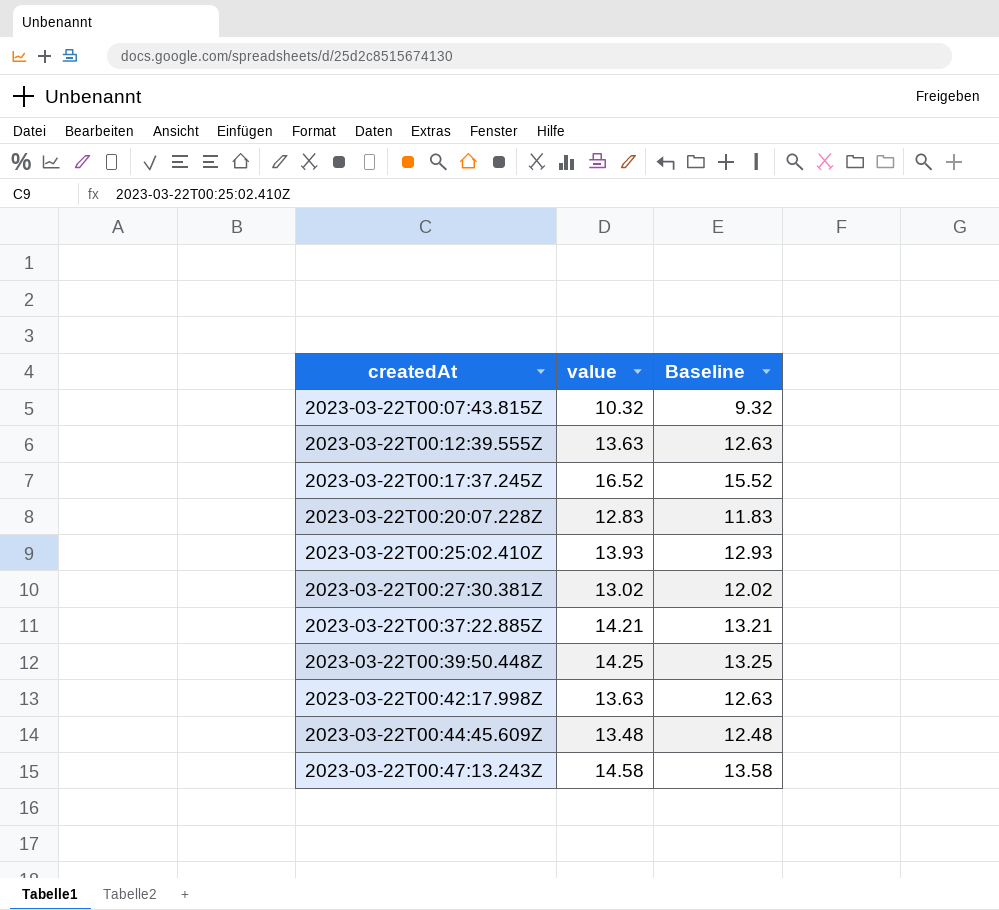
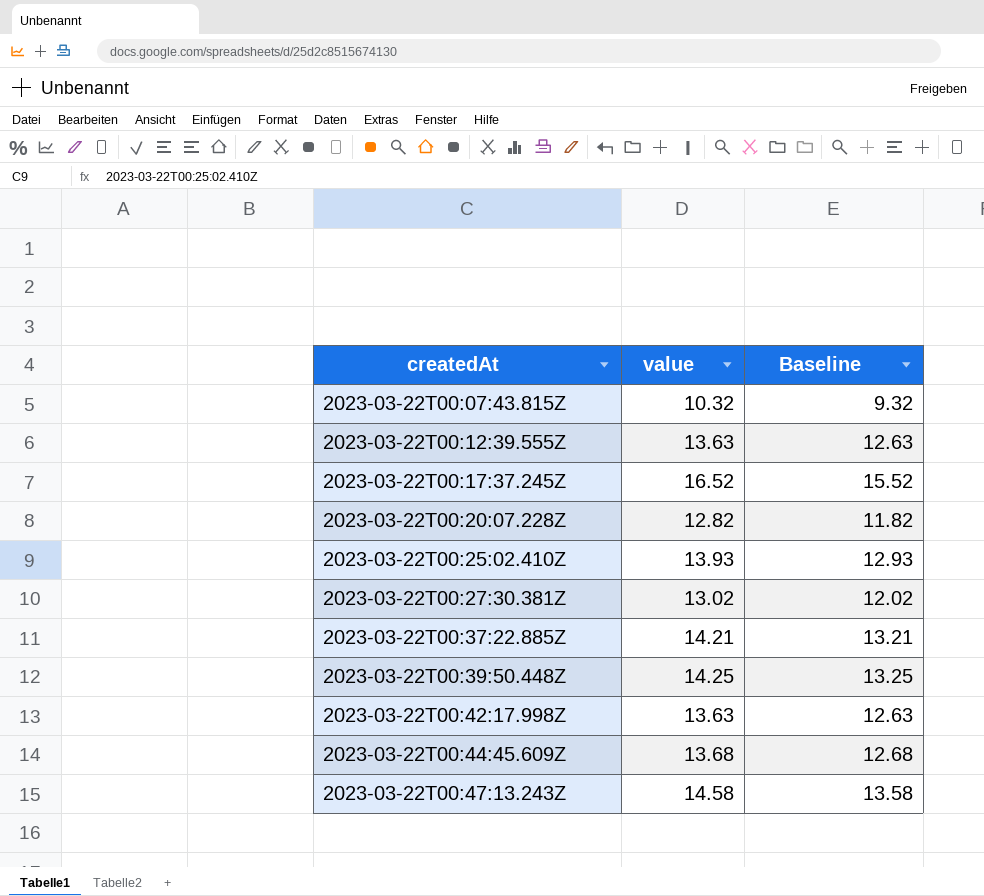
2023-03-22T00:20:07.228Z | value: 12.83 -> 12.82
2023-03-22T00:20:07.228Z | Baseline: 11.83 -> 11.82
2023-03-22T00:44:45.609Z | value: 13.48 -> 13.68
2023-03-22T00:44:45.609Z | Baseline: 12.48 -> 12.68

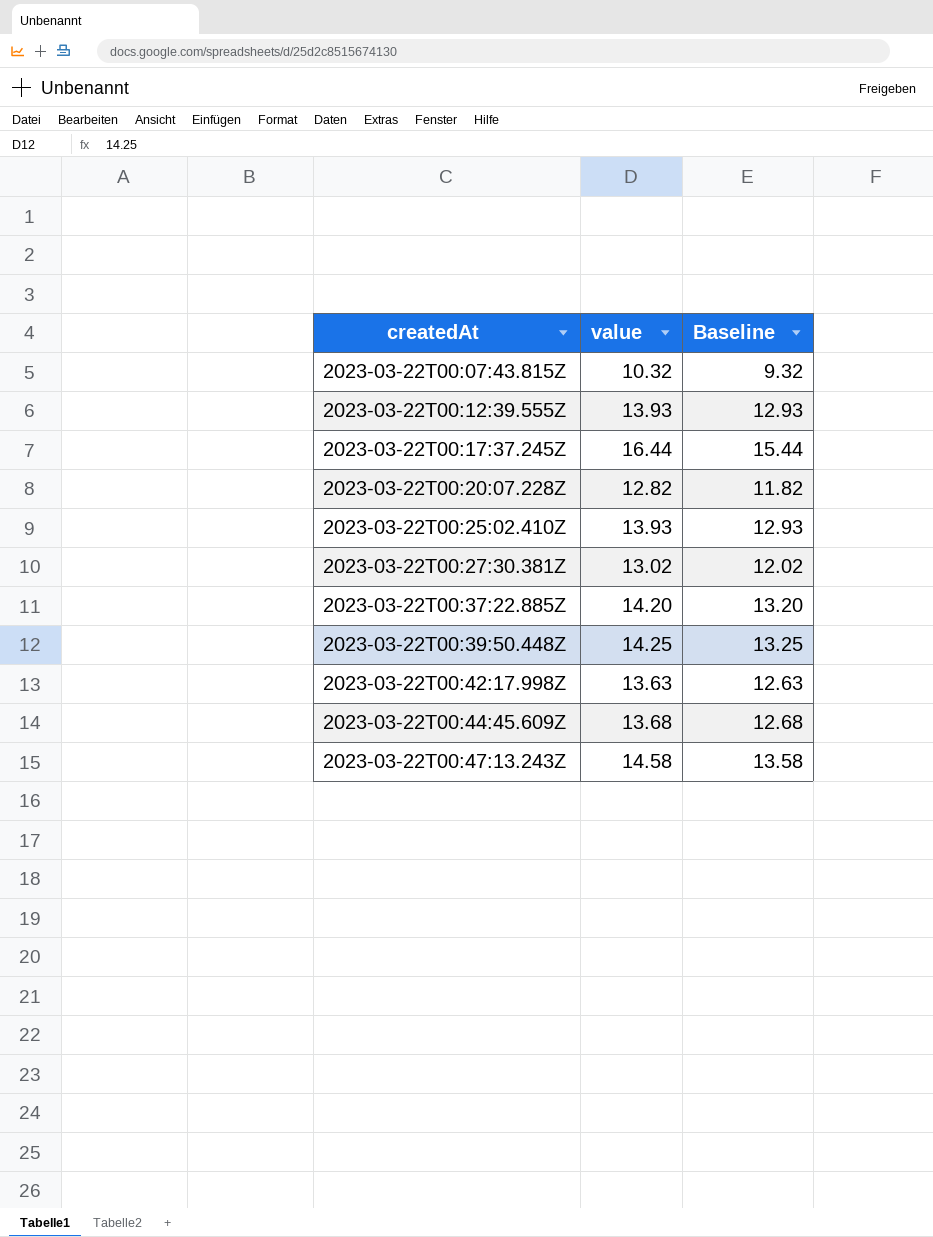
2023-03-22T00:12:39.555Z | value: 13.63 -> 13.93
2023-03-22T00:12:39.555Z | Baseline: 12.63 -> 12.93
2023-03-22T00:17:37.245Z | value: 16.52 -> 16.44
2023-03-22T00:17:37.245Z | Baseline: 15.52 -> 15.44
2023-03-22T00:37:22.885Z | value: 14.21 -> 14.20
2023-03-22T00:37:22.885Z | Baseline: 13.21 -> 13.20

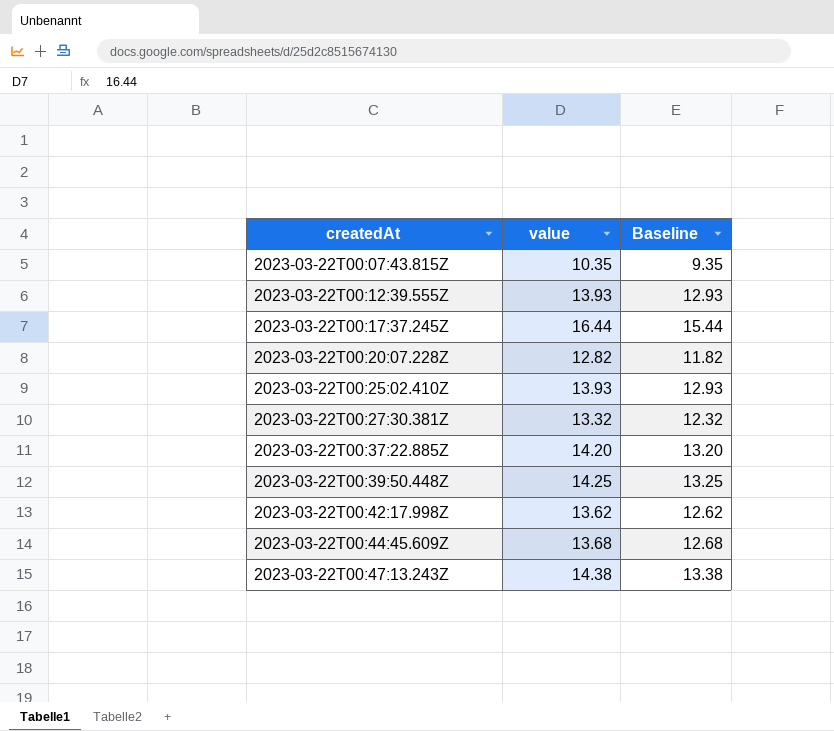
2023-03-22T00:07:43.815Z | value: 10.32 -> 10.35
2023-03-22T00:07:43.815Z | Baseline: 9.32 -> 9.35
2023-03-22T00:27:30.381Z | value: 13.02 -> 13.32
2023-03-22T00:27:30.381Z | Baseline: 12.02 -> 12.32
2023-03-22T00:42:17.998Z | value: 13.63 -> 13.62
2023-03-22T00:42:17.998Z | Baseline: 12.63 -> 12.62
2023-03-22T00:47:13.243Z | value: 14.58 -> 14.38
2023-03-22T00:47:13.243Z | Baseline: 13.58 -> 13.38

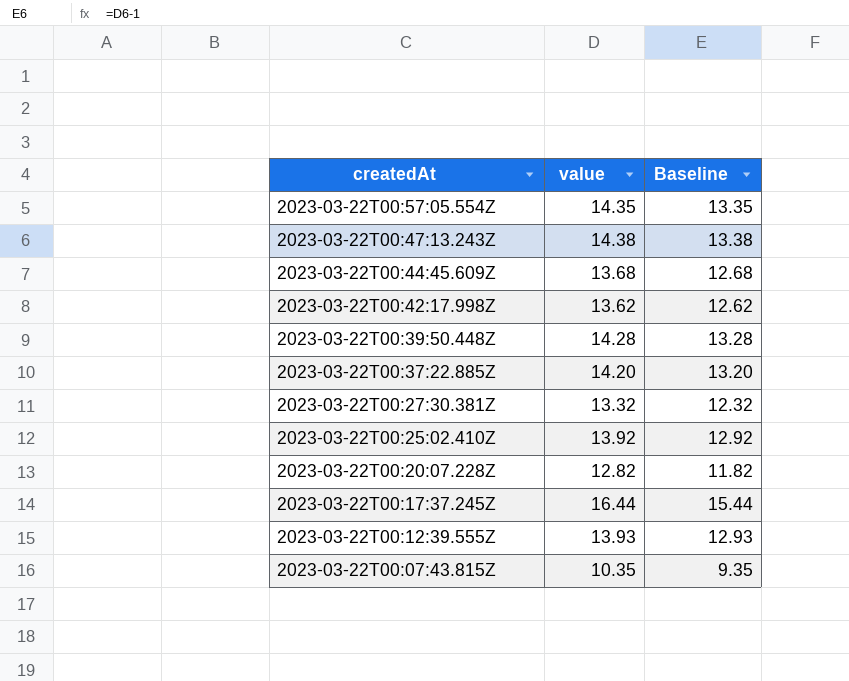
row order: createdAt ascending -> createdAt descending
row 2023-03-22T00:57:05.554Z: none -> 14.35 | 13.35
2023-03-22T00:39:50.448Z | value: 14.25 -> 14.28
2023-03-22T00:39:50.448Z | Baseline: 13.25 -> 13.28
2023-03-22T00:25:02.410Z | value: 13.93 -> 13.92
2023-03-22T00:25:02.410Z | Baseline: 12.93 -> 12.92

